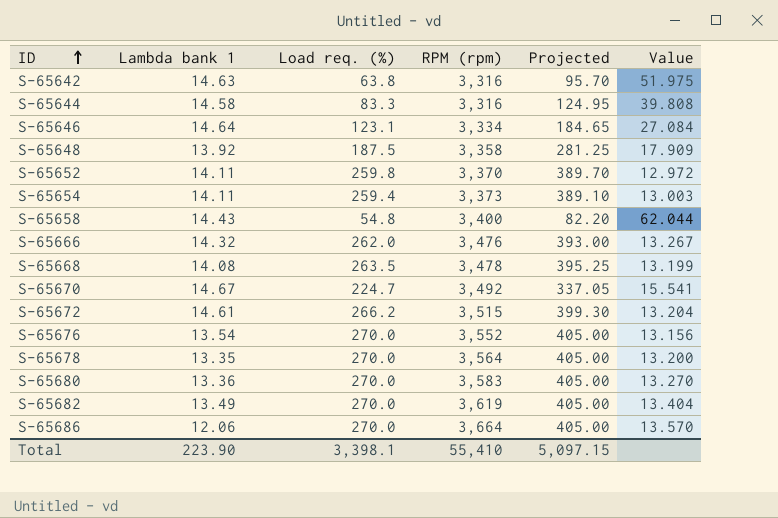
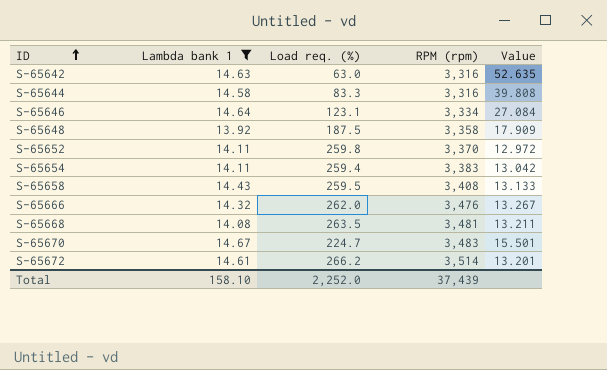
filter: none -> Lambda bank 1 >= 13.92
column Projected | formula: [Load req. (%)] * 1.5 -> none
S-65642 | Load req. (%): 63.8 -> 63.0
S-65642 | Value: 51.975 -> 52.635
S-65654 | RPM (rpm): 3,373 -> 3,383
S-65654 | Value: 13.003 -> 13.042
S-65658 | Load req. (%): 54.8 -> 259.5
S-65658 | RPM (rpm): 3,400 -> 3,408
S-65658 | Value: 62.044 -> 13.133
S-65668 | RPM (rpm): 3,478 -> 3,481
S-65668 | Value: 13.199 -> 13.211
S-65670 | RPM (rpm): 3,492 -> 3,483
S-65670 | Value: 15.541 -> 15.501
S-65672 | RPM (rpm): 3,515 -> 3,514
S-65672 | Value: 13.204 -> 13.201
Total | Lambda bank 1: 223.90 -> 158.10
Total | Load req. (%): 3,398.1 -> 2,252.0
Total | RPM (rpm): 55,410 -> 37,439

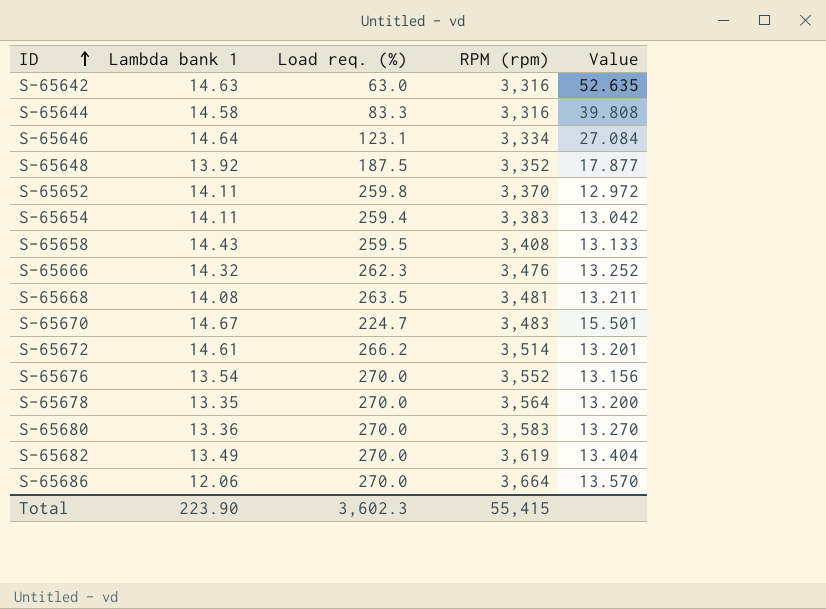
filter: Lambda bank 1 >= 13.92 -> none
S-65648 | RPM (rpm): 3,358 -> 3,352
S-65648 | Value: 17.909 -> 17.877
S-65666 | Load req. (%): 262.0 -> 262.3
S-65666 | Value: 13.267 -> 13.252
Total | Lambda bank 1: 158.10 -> 223.90
Total | Load req. (%): 2,252.0 -> 3,602.3
Total | RPM (rpm): 37,439 -> 55,415

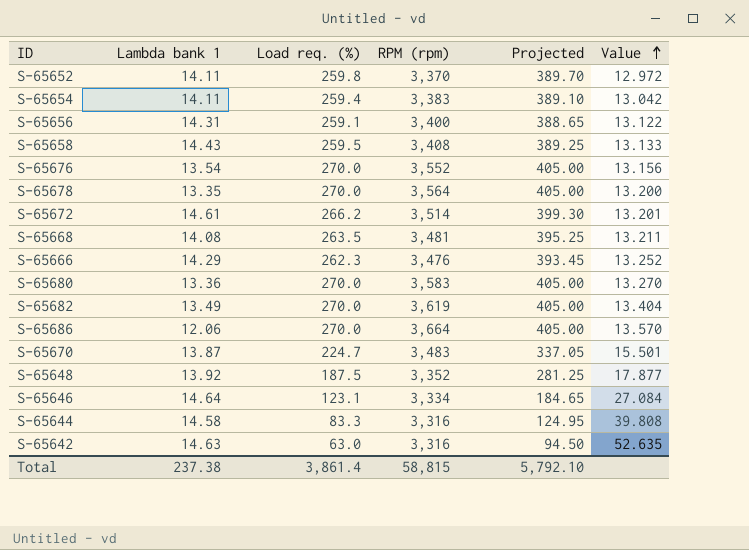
row order: ID ascending -> Value ascending
column Projected | formula: none -> [Load req. (%)] * 1.5
row S-65656: none -> 14.31 | 259.1 | 3,400 | 388.65 | 13.122
S-65666 | Lambda bank 1: 14.32 -> 14.29
S-65670 | Lambda bank 1: 14.67 -> 13.87
Total | Lambda bank 1: 223.90 -> 237.38
Total | Load req. (%): 3,602.3 -> 3,861.4
Total | RPM (rpm): 55,415 -> 58,815

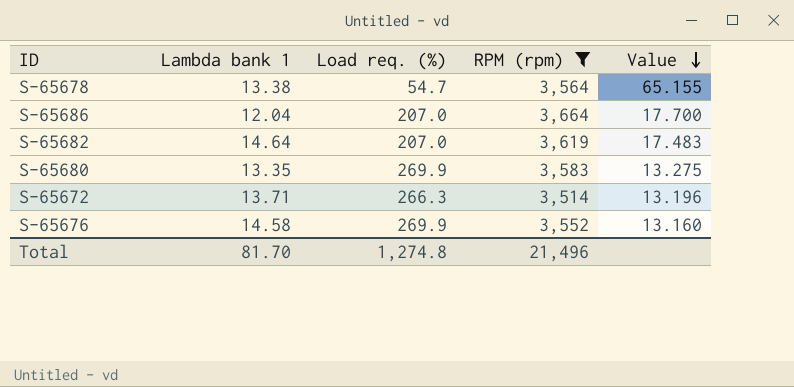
filter: none -> RPM (rpm) >= 3,514
row order: Value ascending -> Value descending
column Projected | formula: [Load req. (%)] * 1.5 -> none
S-65678 | Lambda bank 1: 13.35 -> 13.38
S-65678 | Load req. (%): 270.0 -> 54.7
S-65678 | Value: 13.200 -> 65.155
S-65686 | Lambda bank 1: 12.06 -> 12.04
S-65686 | Load req. (%): 270.0 -> 207.0
S-65686 | Value: 13.570 -> 17.700
S-65682 | Lambda bank 1: 13.49 -> 14.64
S-65682 | Load req. (%): 270.0 -> 207.0
S-65682 | Value: 13.404 -> 17.483
S-65680 | Lambda bank 1: 13.36 -> 13.35
S-65680 | Load req. (%): 270.0 -> 269.9
S-65680 | Value: 13.270 -> 13.275
S-65672 | Lambda bank 1: 14.61 -> 13.71
S-65672 | Load req. (%): 266.2 -> 266.3
S-65672 | Value: 13.201 -> 13.196
S-65676 | Lambda bank 1: 13.54 -> 14.58
S-65676 | Load req. (%): 270.0 -> 269.9
S-65676 | Value: 13.156 -> 13.160
Total | Lambda bank 1: 237.38 -> 81.70
Total | Load req. (%): 3,861.4 -> 1,274.8
Total | RPM (rpm): 58,815 -> 21,496

